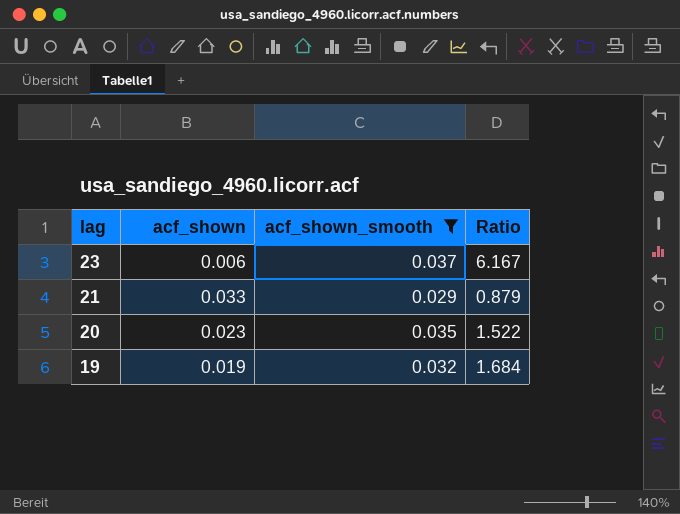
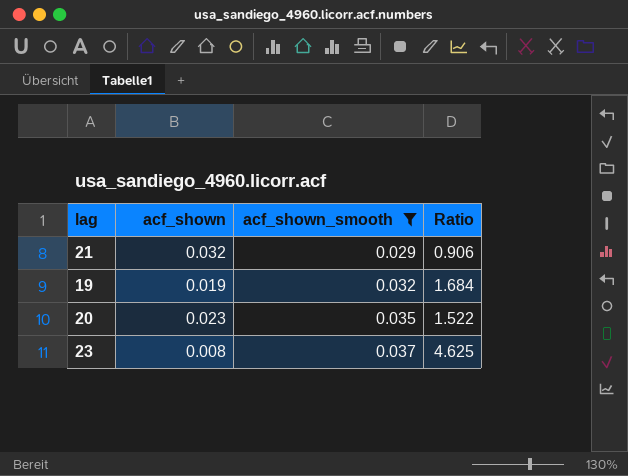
row order: lag descending -> acf_shown_smooth ascending
21 | acf_shown: 0.033 -> 0.032
21 | Ratio: 0.879 -> 0.906
23 | acf_shown: 0.006 -> 0.008
23 | Ratio: 6.167 -> 4.625

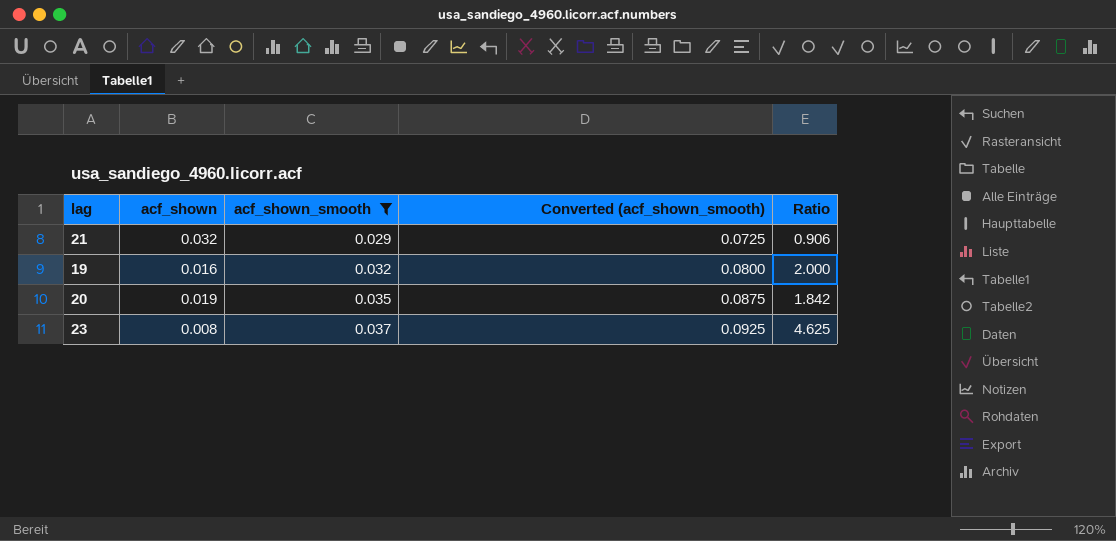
column Converted (acf_shown_smooth) | formula: none -> [acf_shown_smooth] * 2.5
19 | acf_shown: 0.019 -> 0.016
19 | Ratio: 1.684 -> 2.000
20 | acf_shown: 0.023 -> 0.019
20 | Ratio: 1.522 -> 1.842

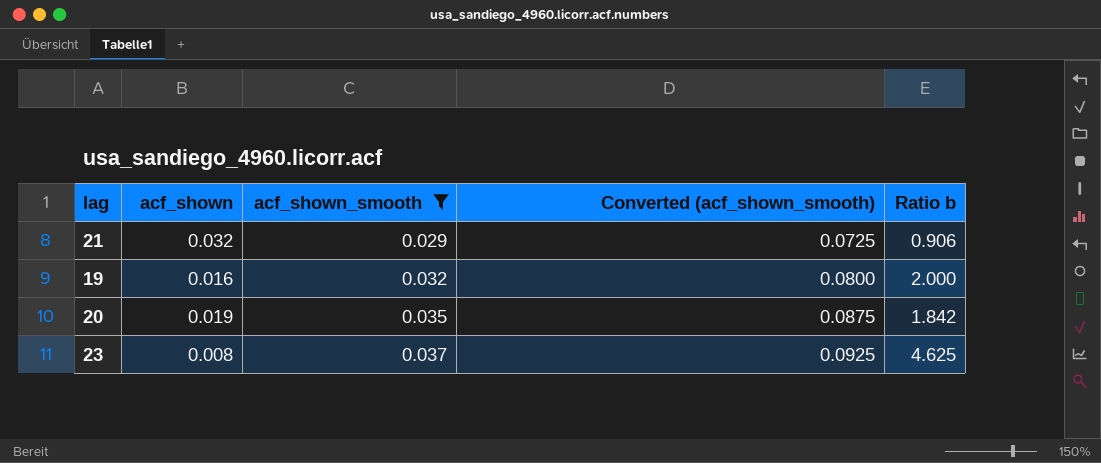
column name: Ratio -> Ratio b

